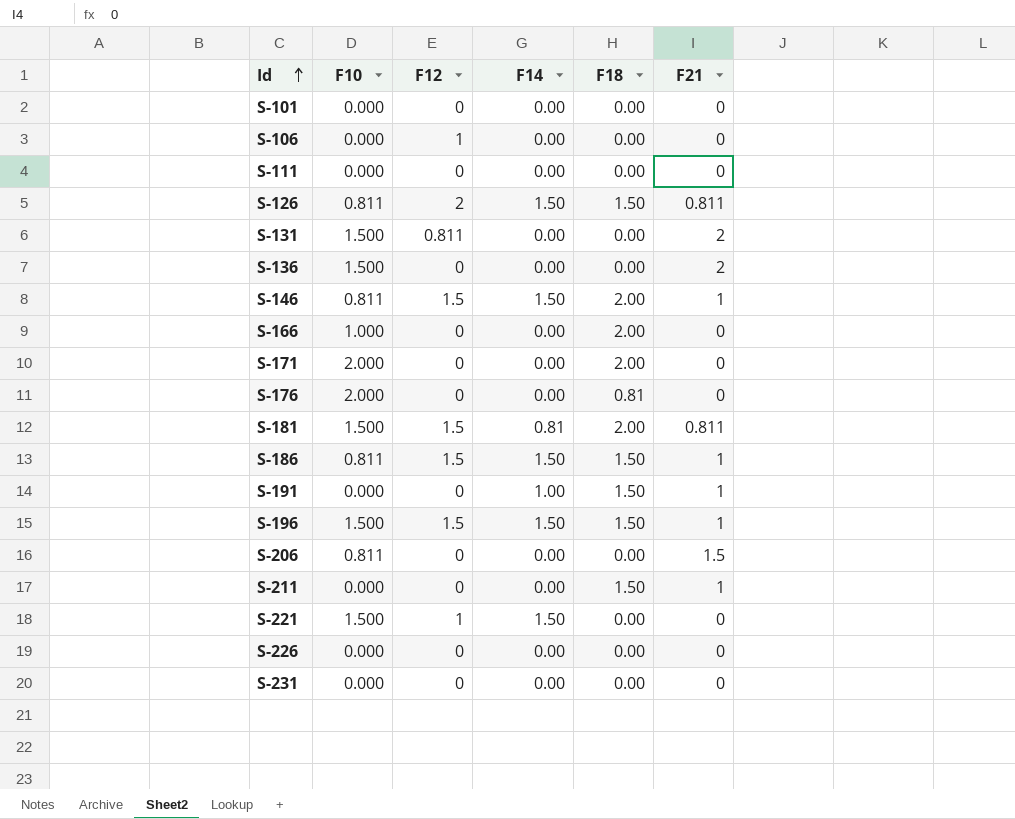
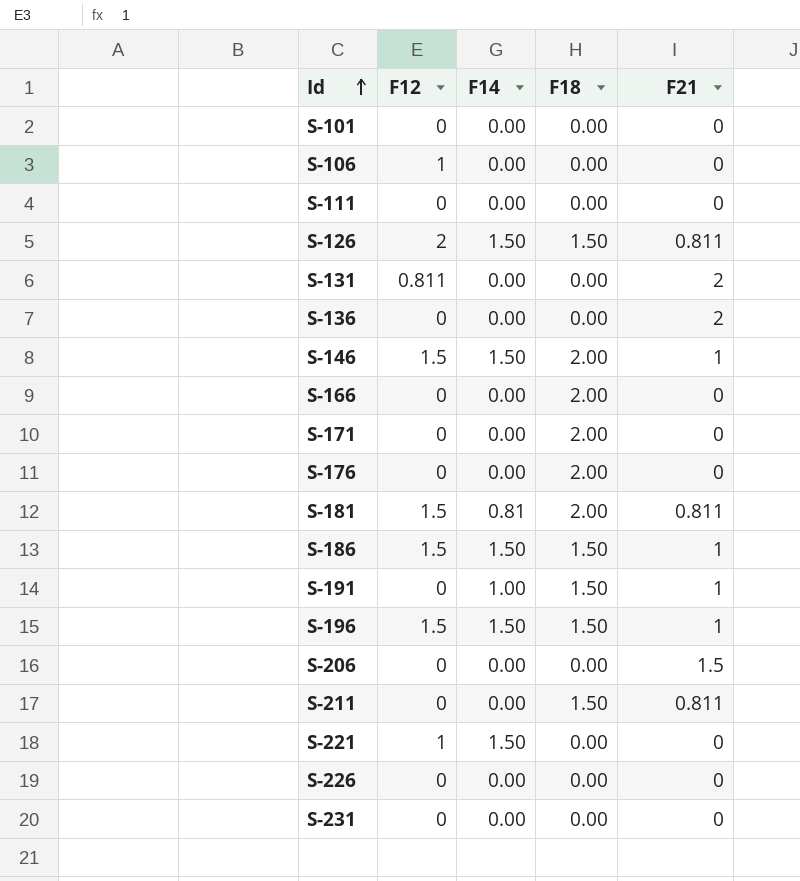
column F10 | position: 2 -> none
S-176 | F18: 0.81 -> 2.00
S-211 | F21: 1 -> 0.811

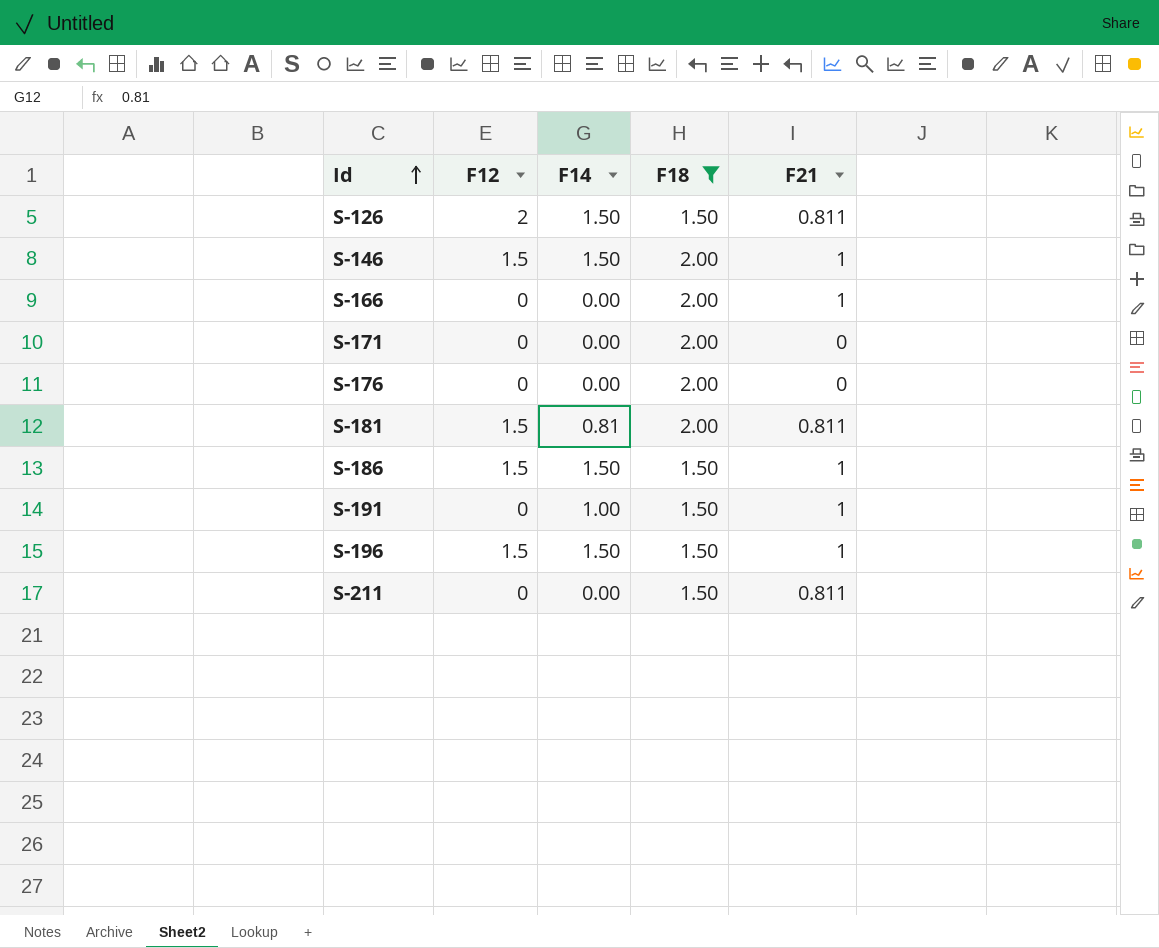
filter: none -> F18 != 0.00
S-166 | F21: 0 -> 1

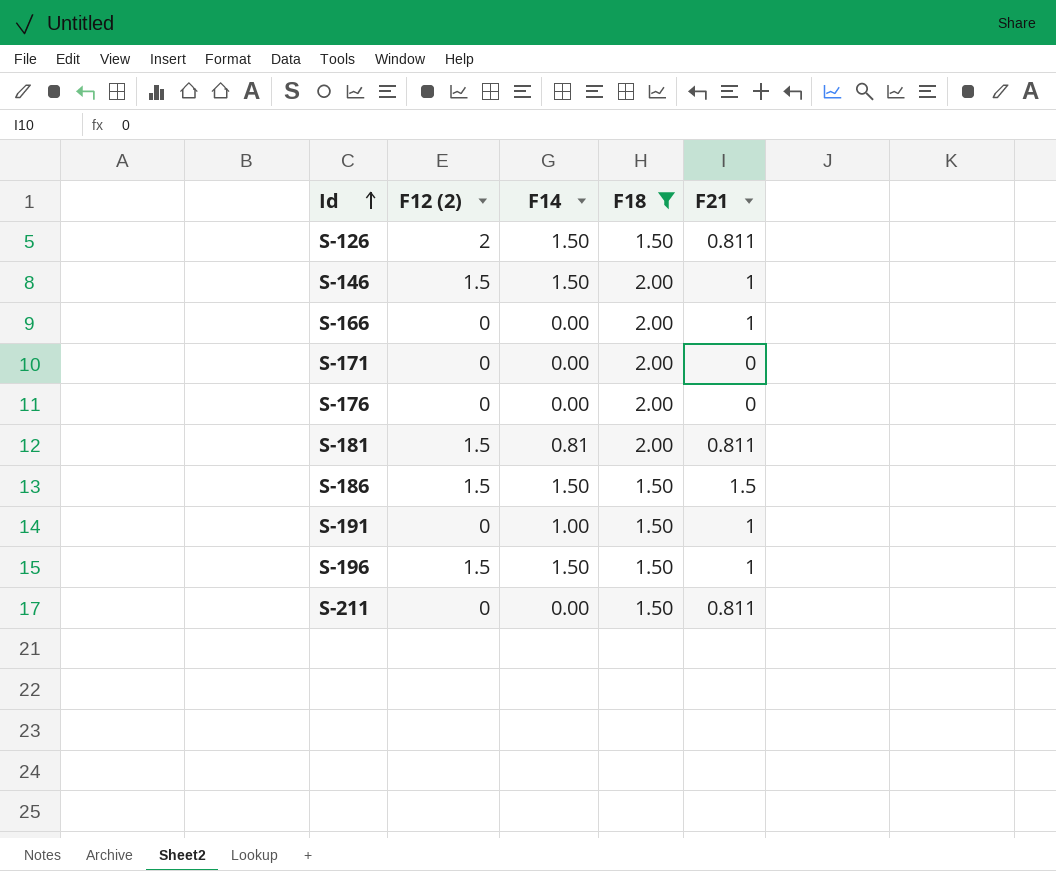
column name: F12 -> F12 (2)
S-186 | F21: 1 -> 1.5

